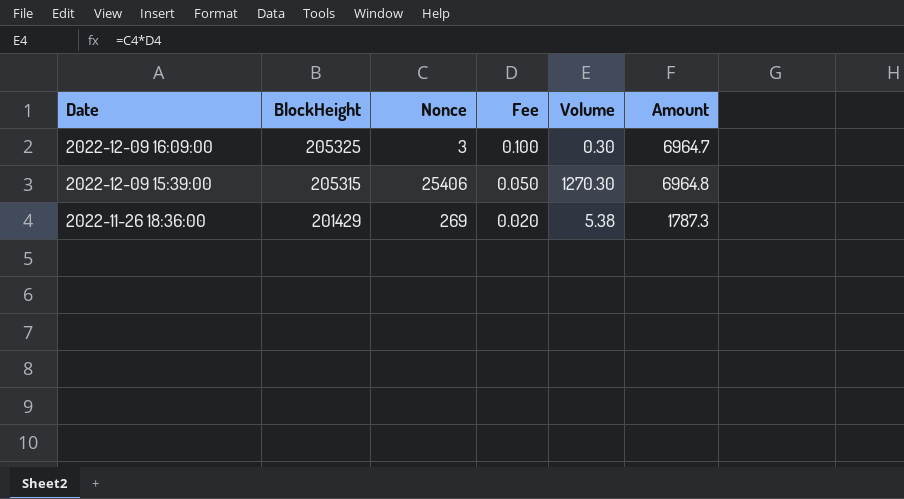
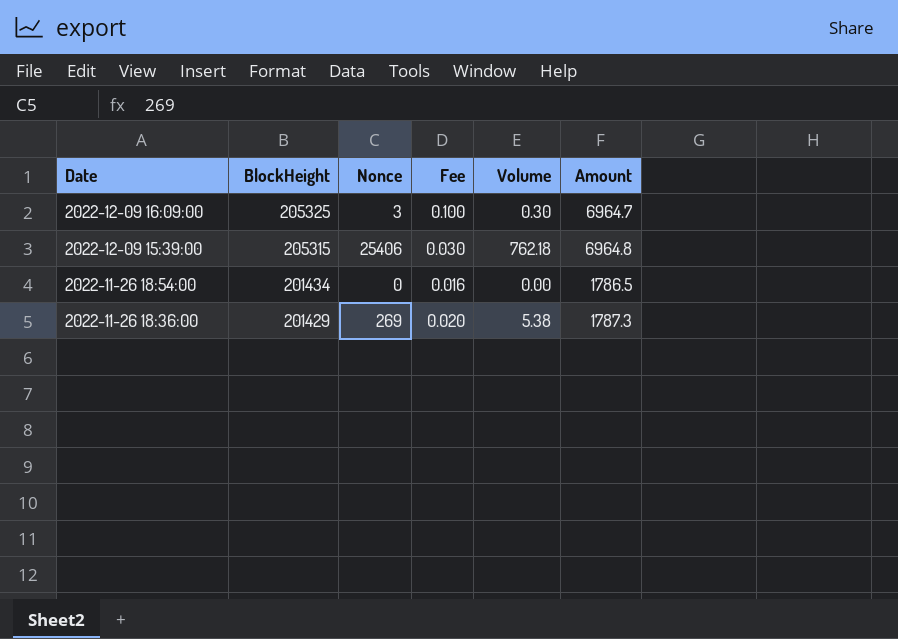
2022-12-09 15:39:00 | Fee: 0.050 -> 0.030
2022-12-09 15:39:00 | Volume: 1270.30 -> 762.18
row 2022-11-26 18:54:00: none -> 201434 | 0 | 0.016 | 0.00 | 1786.5

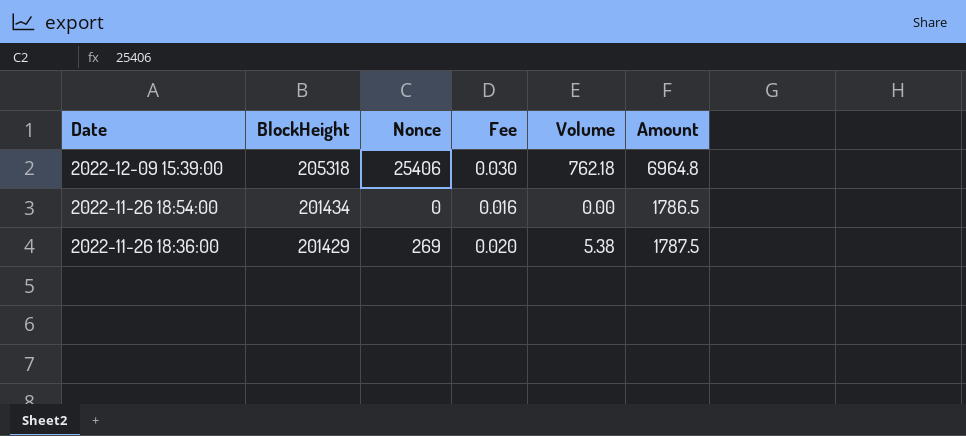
row 2022-12-09 16:09:00: 205325 | 3 | 0.100 | 0.30 | 6964.7 -> none
2022-12-09 15:39:00 | BlockHeight: 205315 -> 205318
2022-11-26 18:36:00 | Amount: 1787.3 -> 1787.5

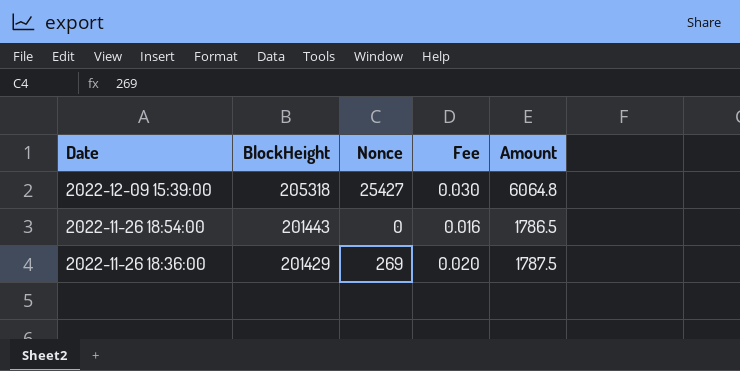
column Volume | formula: [Nonce] * [Fee] -> none
2022-12-09 15:39:00 | Nonce: 25406 -> 25427
2022-12-09 15:39:00 | Amount: 6964.8 -> 6064.8
2022-11-26 18:54:00 | BlockHeight: 201434 -> 201443

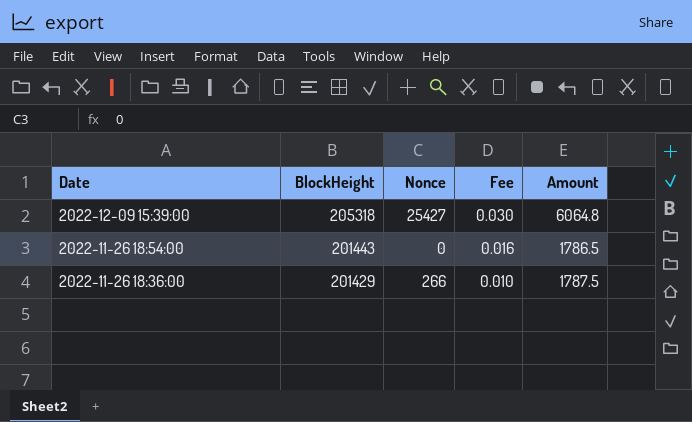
2022-11-26 18:36:00 | Nonce: 269 -> 266
2022-11-26 18:36:00 | Fee: 0.020 -> 0.010

